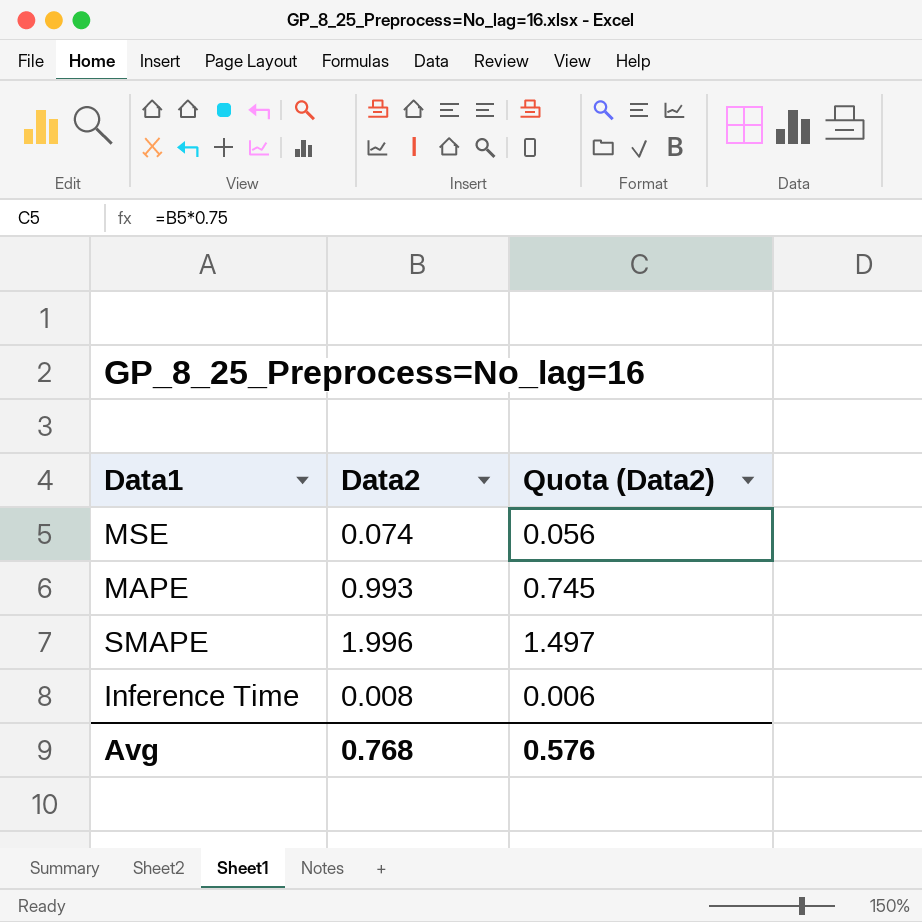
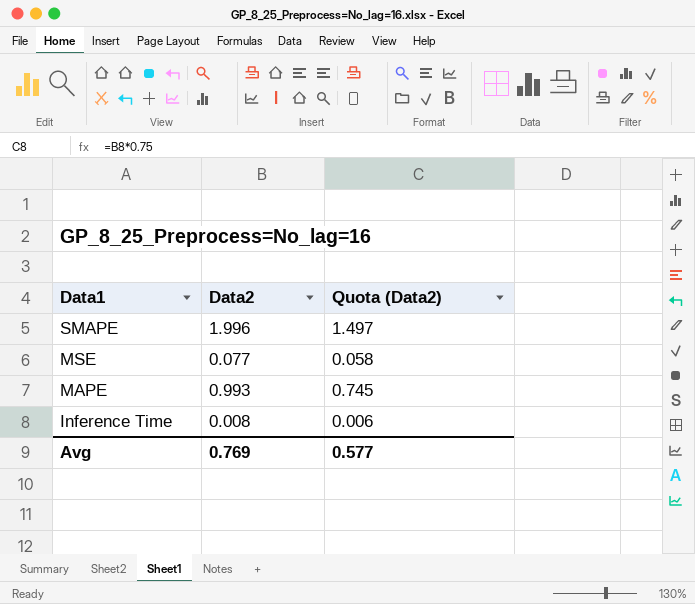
row order: none -> Data1 descending
MSE | Data2: 0.074 -> 0.077
MSE | Quota (Data2): 0.056 -> 0.058
Avg | Data2: 0.768 -> 0.769
Avg | Quota (Data2): 0.576 -> 0.577

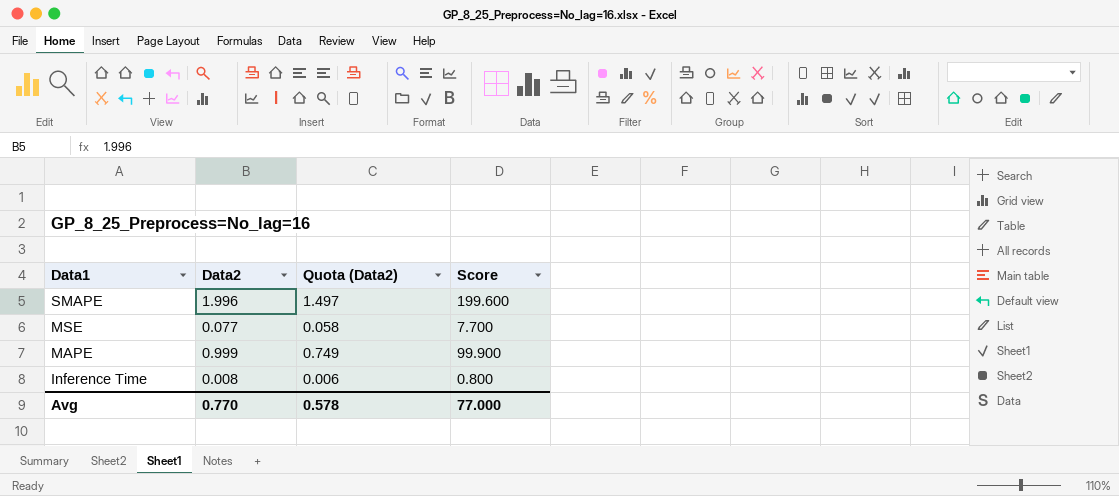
column Score | formula: none -> [Data2] * 100
MAPE | Data2: 0.993 -> 0.999
MAPE | Quota (Data2): 0.745 -> 0.749
Avg | Data2: 0.769 -> 0.770
Avg | Quota (Data2): 0.577 -> 0.578

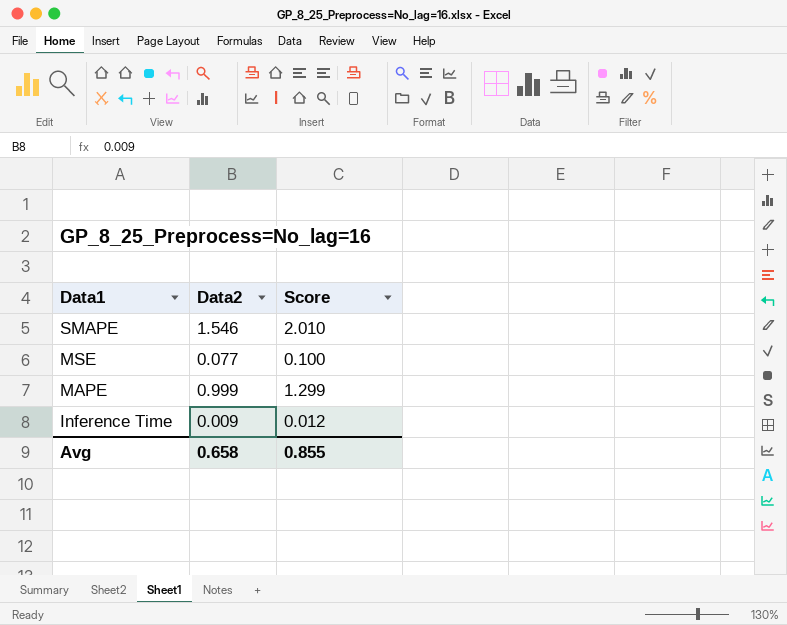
column Quota (Data2) | formula: [Data2] * 0.75 -> none
column Score | formula: [Data2] * 100 -> [Data2] * 1.3
SMAPE | Data2: 1.996 -> 1.546
Inference Time | Data2: 0.008 -> 0.009
Avg | Data2: 0.770 -> 0.658
Avg | Score: 77.000 -> 0.855

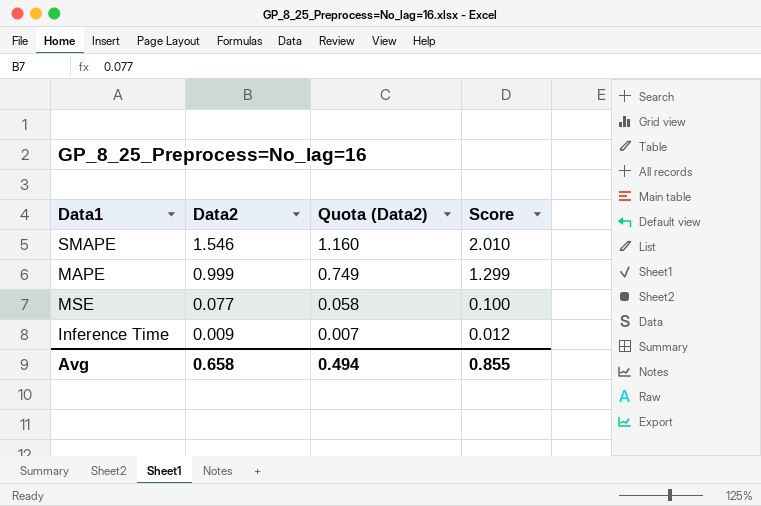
row order: Data1 descending -> Data2 descending
column Quota (Data2) | formula: none -> [Data2] * 0.75

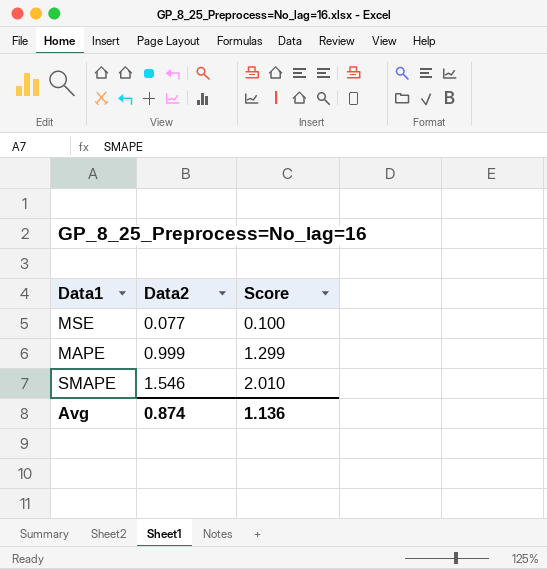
row order: Data2 descending -> Data2 ascending
column Quota (Data2) | formula: [Data2] * 0.75 -> none
row Inference Time: 0.009 | 0.007 | 0.012 -> none
Avg | Data2: 0.658 -> 0.874
Avg | Score: 0.855 -> 1.136

